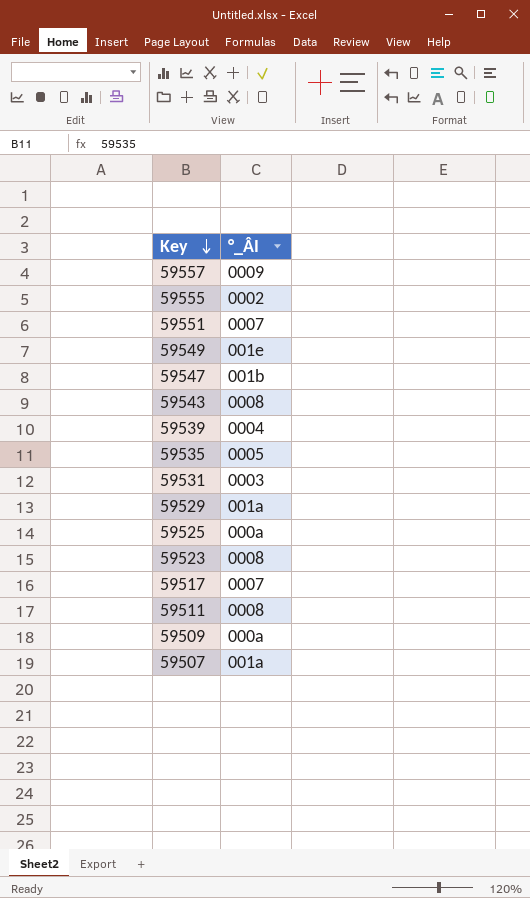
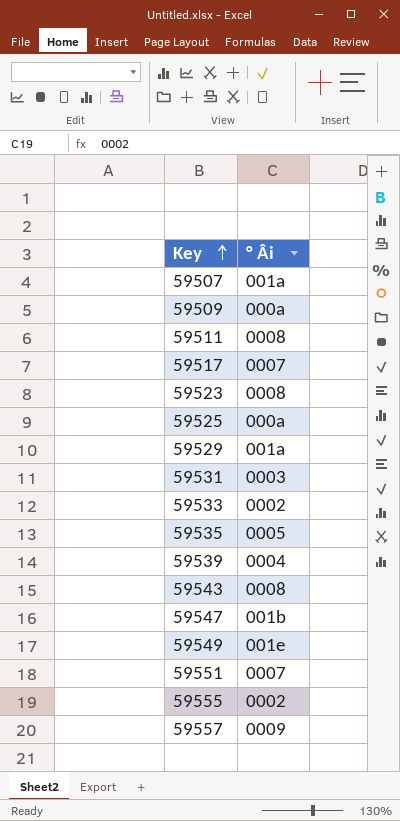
row order: Key descending -> Key ascending
column name: °_ÂI -> ° Âi
row 59533: none -> 0002

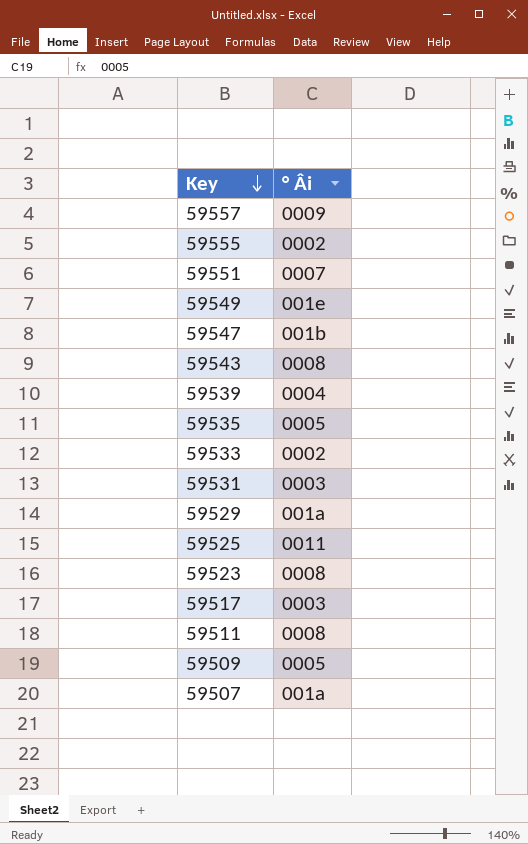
row order: Key ascending -> Key descending
59525 | ° Âi: 000a -> 0011
59517 | ° Âi: 0007 -> 0003
59509 | ° Âi: 000a -> 0005

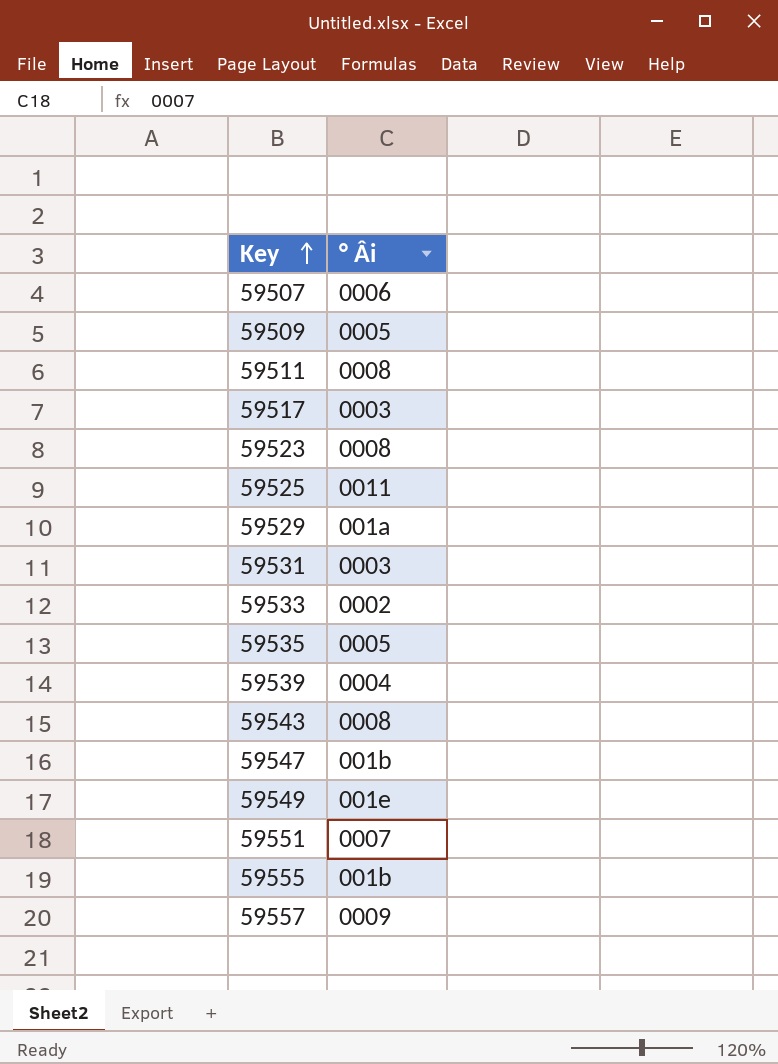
row order: Key descending -> Key ascending
59507 | ° Âi: 001a -> 0006
59555 | ° Âi: 0002 -> 001b

